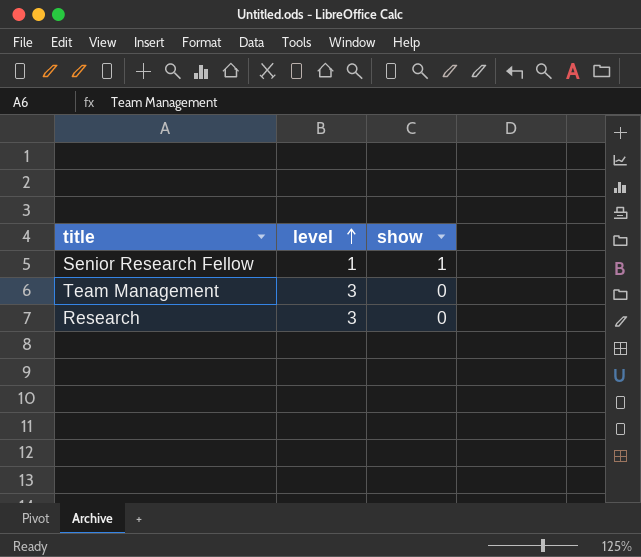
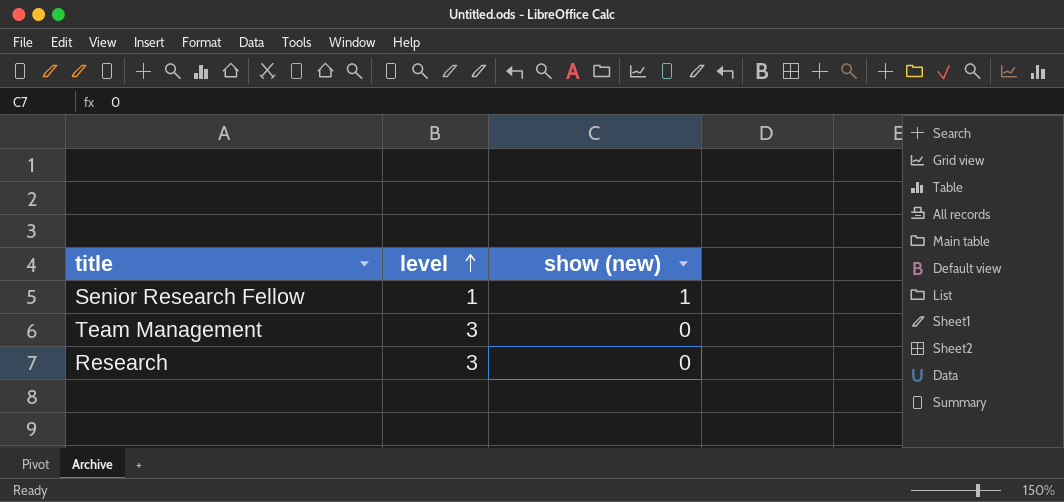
column name: show -> show (new)

